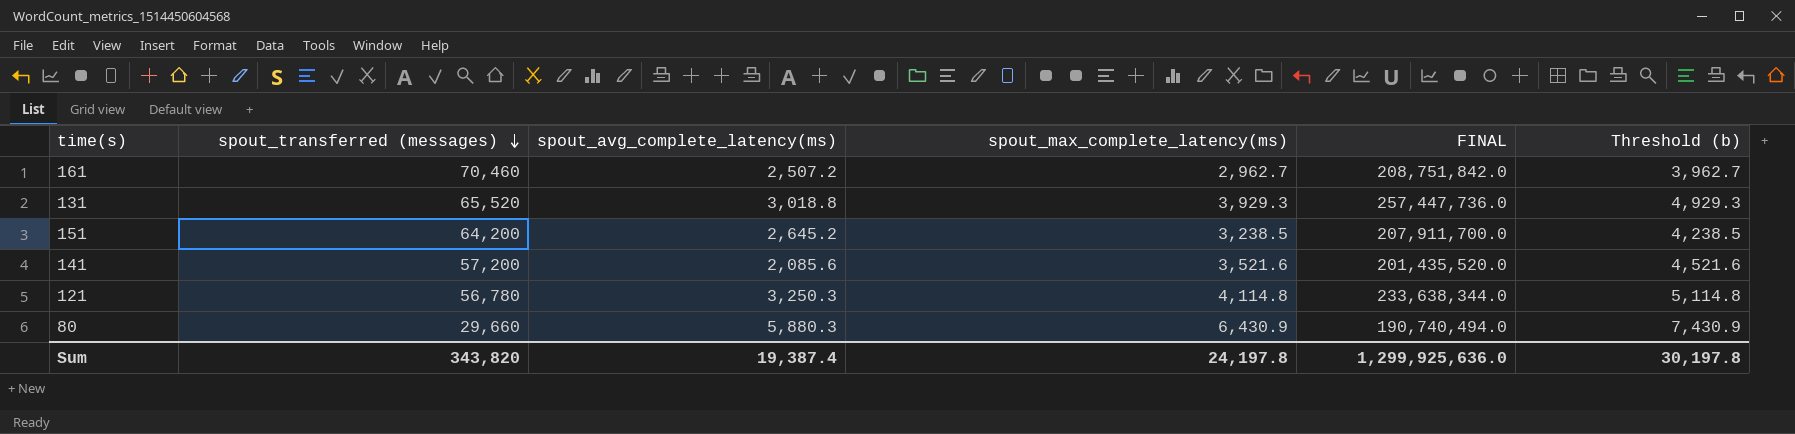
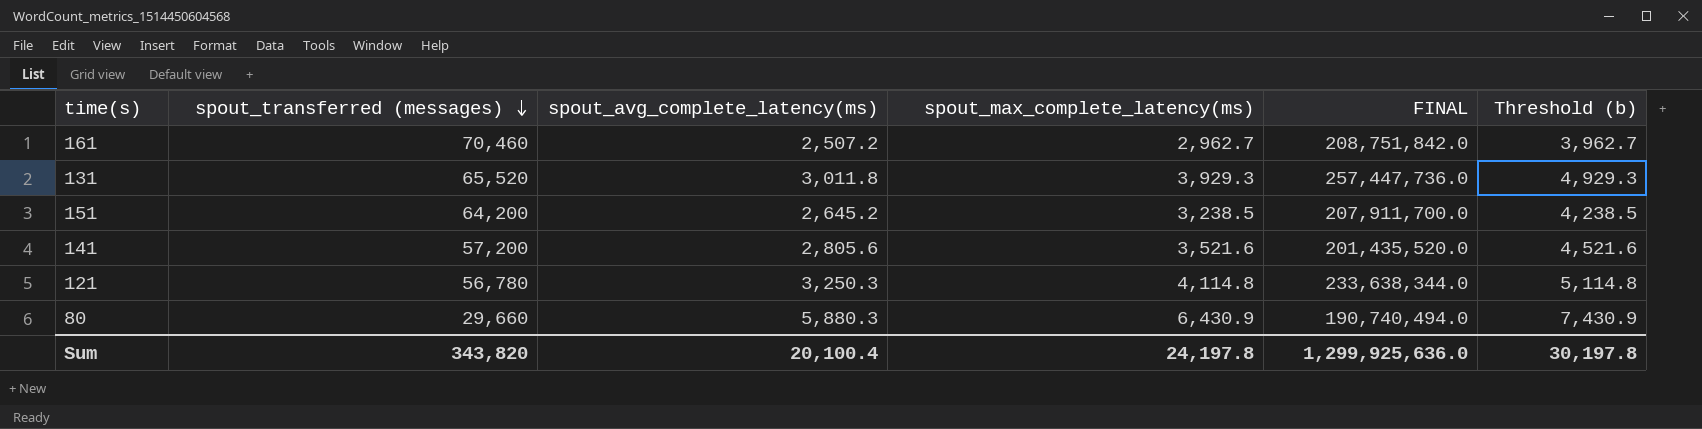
131 | spout_avg_complete_latency(ms): 3,018.8 -> 3,011.8
141 | spout_avg_complete_latency(ms): 2,085.6 -> 2,805.6
Sum | spout_avg_complete_latency(ms): 19,387.4 -> 20,100.4

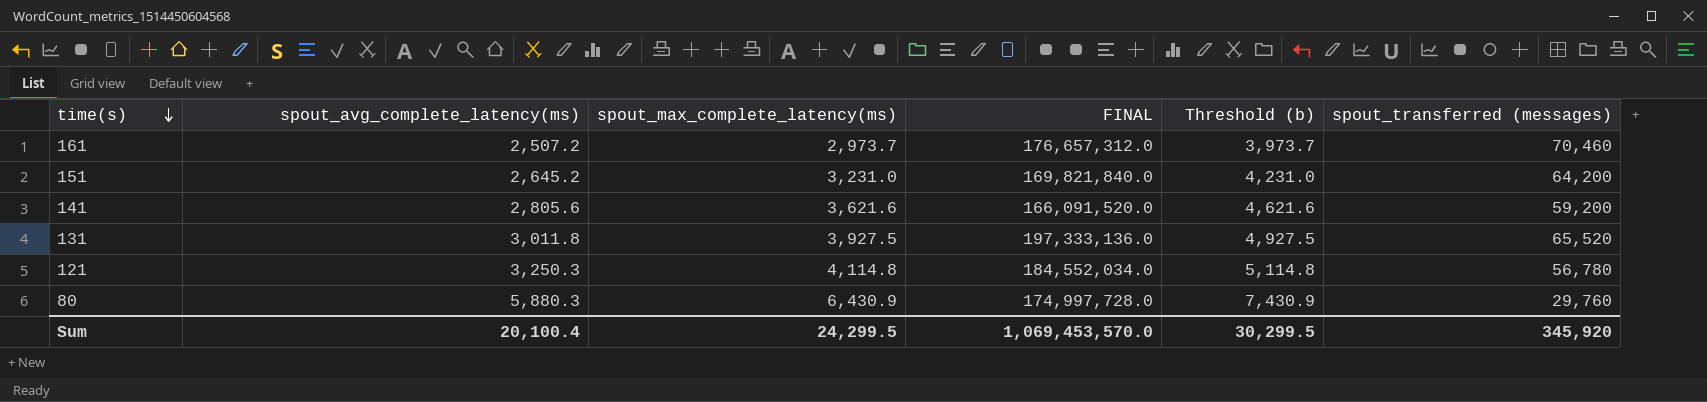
row order: spout_transferred (messages) descending -> time(s) descending
column FINAL | formula: [spout_transferred (messages)] * [spout_max_complete_latency(ms)] -> [spout_avg_complete_latency(ms)] * [spout_transferred (messages)]
column spout_transferred (messages) | position: 2 -> 6
161 | spout_max_complete_latency(ms): 2,962.7 -> 2,973.7
161 | Threshold (b): 3,962.7 -> 3,973.7
151 | spout_max_complete_latency(ms): 3,238.5 -> 3,231.0
151 | Threshold (b): 4,238.5 -> 4,231.0
141 | spout_max_complete_latency(ms): 3,521.6 -> 3,621.6
141 | Threshold (b): 4,521.6 -> 4,621.6
141 | spout_transferred (messages): 57,200 -> 59,200
131 | spout_max_complete_latency(ms): 3,929.3 -> 3,927.5
131 | Threshold (b): 4,929.3 -> 4,927.5
80 | spout_transferred (messages): 29,660 -> 29,760
Sum | spout_max_complete_latency(ms): 24,197.8 -> 24,299.5
Sum | FINAL: 1,299,925,636.0 -> 1,069,453,570.0
Sum | Threshold (b): 30,197.8 -> 30,299.5
Sum | spout_transferred (messages): 343,820 -> 345,920

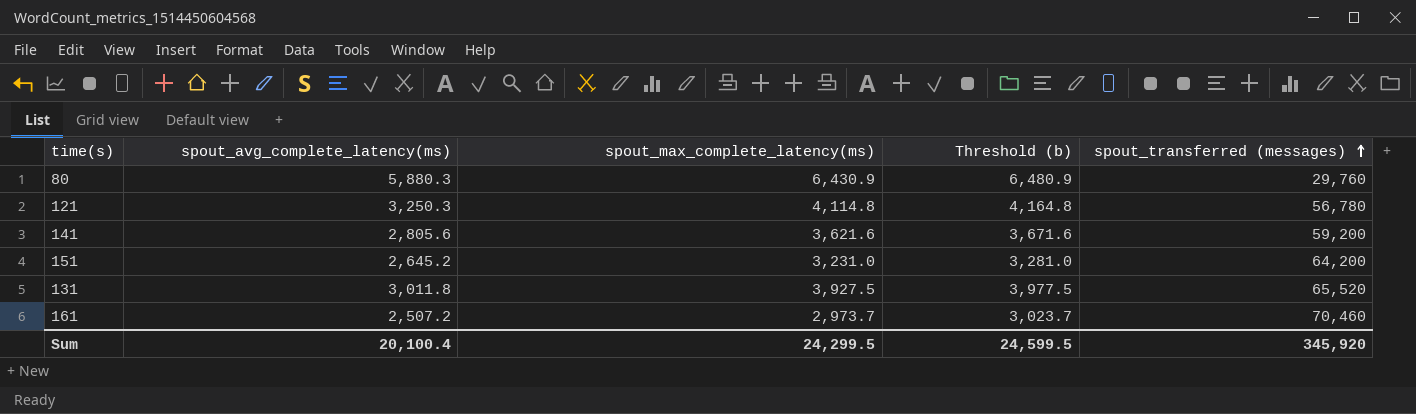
row order: time(s) descending -> spout_transferred (messages) ascending
column FINAL | formula: [spout_avg_complete_latency(ms)] * [spout_transferred (messages)] -> none
column Threshold (b) | formula: [spout_max_complete_latency(ms)] + 1000 -> [spout_max_complete_latency(ms)] + 50
Sum | Threshold (b): 30,299.5 -> 24,599.5

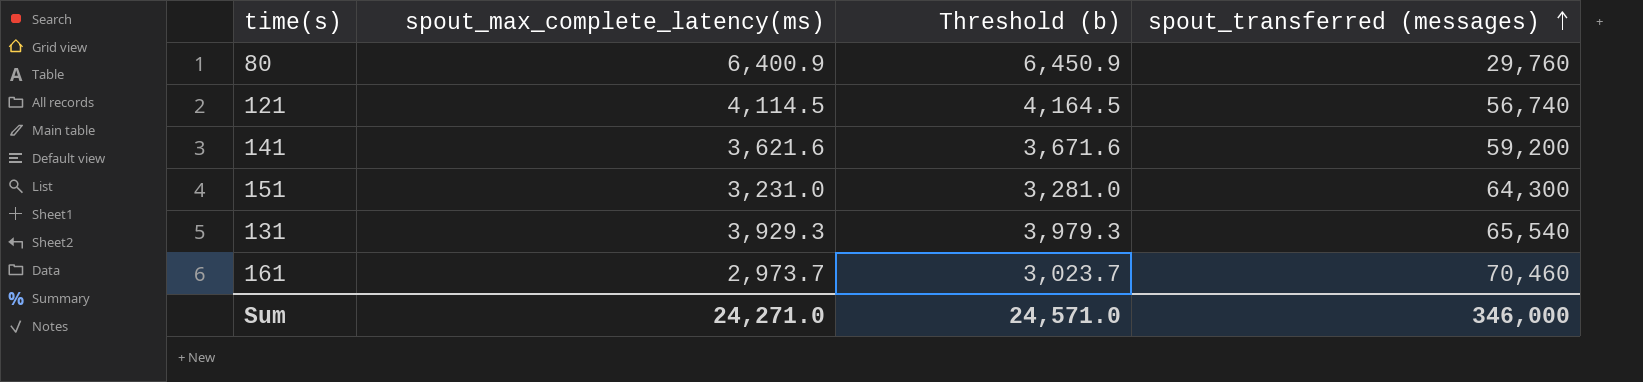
column spout_avg_complete_latency(ms) | position: 2 -> none
80 | spout_max_complete_latency(ms): 6,430.9 -> 6,400.9
80 | Threshold (b): 6,480.9 -> 6,450.9
121 | spout_max_complete_latency(ms): 4,114.8 -> 4,114.5
121 | Threshold (b): 4,164.8 -> 4,164.5
121 | spout_transferred (messages): 56,780 -> 56,740
151 | spout_transferred (messages): 64,200 -> 64,300
131 | spout_max_complete_latency(ms): 3,927.5 -> 3,929.3
131 | Threshold (b): 3,977.5 -> 3,979.3
131 | spout_transferred (messages): 65,520 -> 65,540
Sum | spout_max_complete_latency(ms): 24,299.5 -> 24,271.0
Sum | Threshold (b): 24,599.5 -> 24,571.0
Sum | spout_transferred (messages): 345,920 -> 346,000

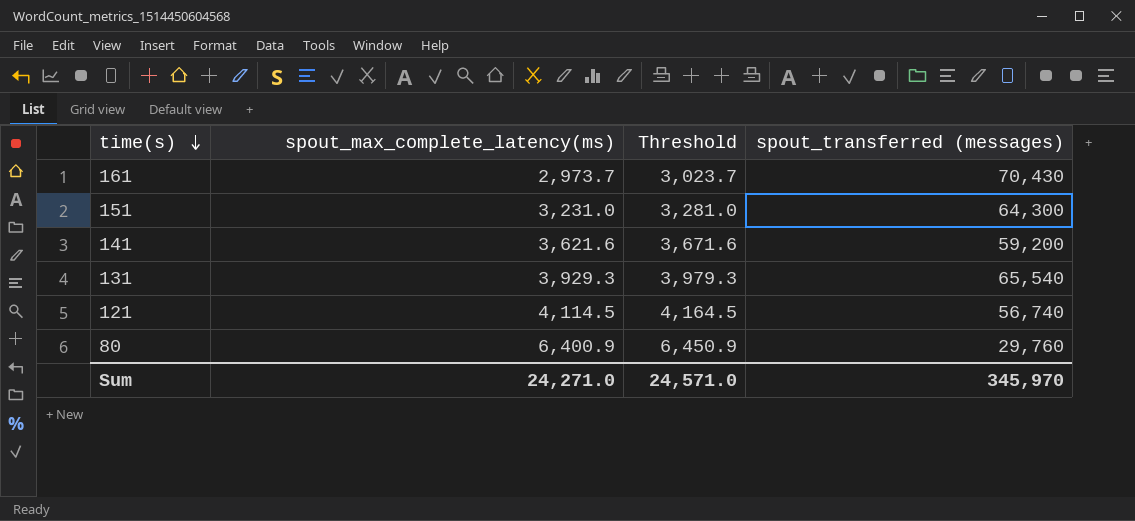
row order: spout_transferred (messages) ascending -> time(s) descending
column name: Threshold (b) -> Threshold
161 | spout_transferred (messages): 70,460 -> 70,430
Sum | spout_transferred (messages): 346,000 -> 345,970

